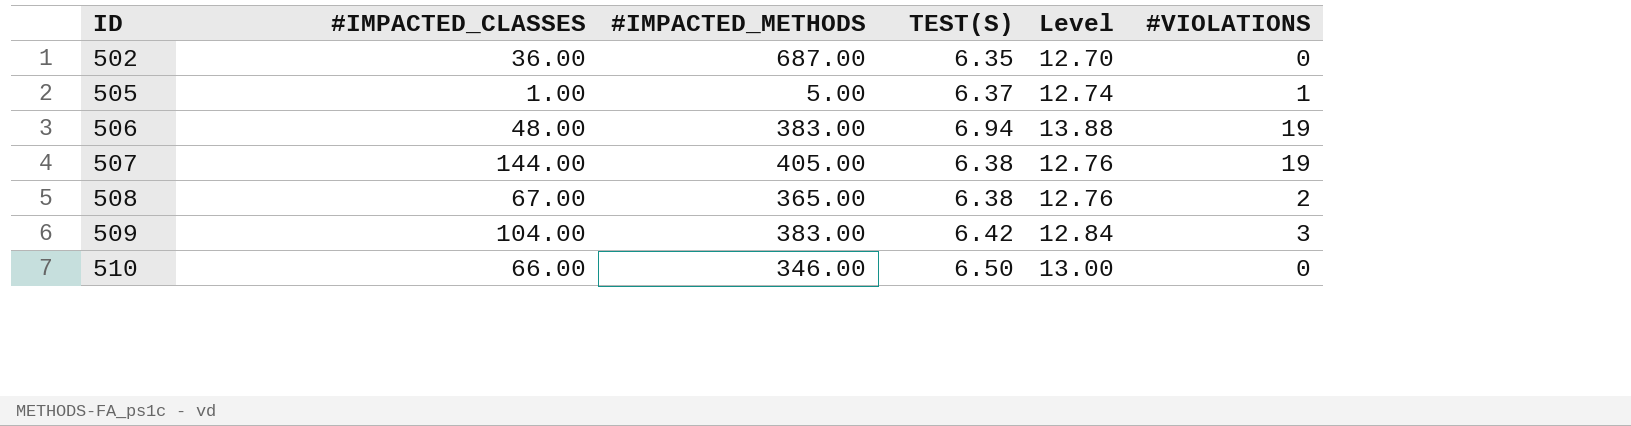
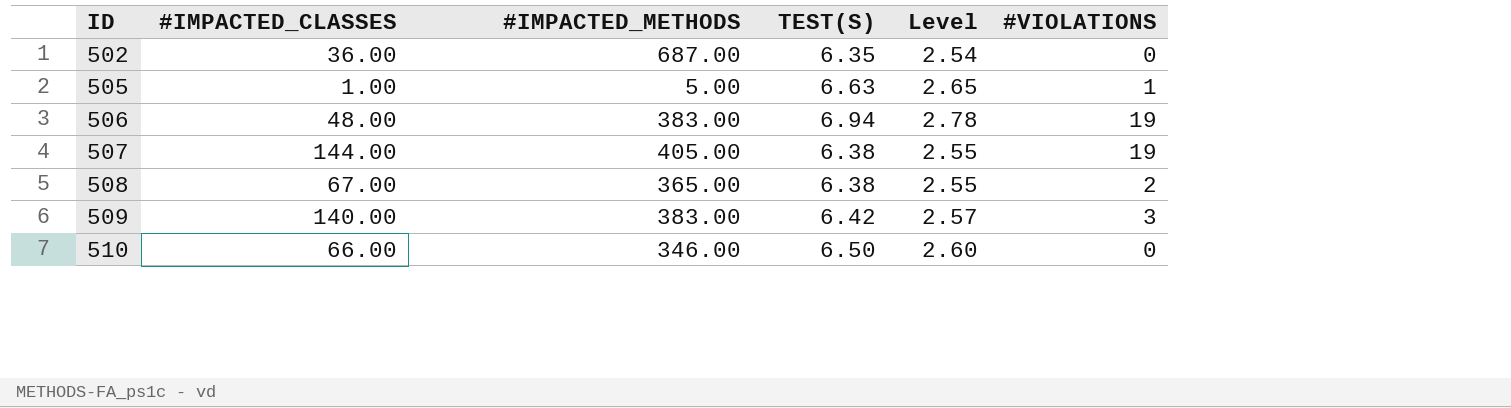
column Level | formula: [TEST(S)] * 2 -> [TEST(S)] * 0.4
505 | TEST(S): 6.37 -> 6.63
509 | #IMPACTED_CLASSES: 104.00 -> 140.00

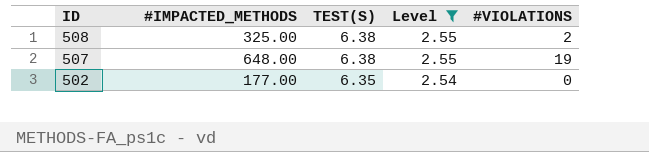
filter: none -> Level <= 2.55
row order: ID ascending -> ID descending
column #IMPACTED_CLASSES | position: 2 -> none
508 | #IMPACTED_METHODS: 365.00 -> 325.00
507 | #IMPACTED_METHODS: 405.00 -> 648.00
502 | #IMPACTED_METHODS: 687.00 -> 177.00

